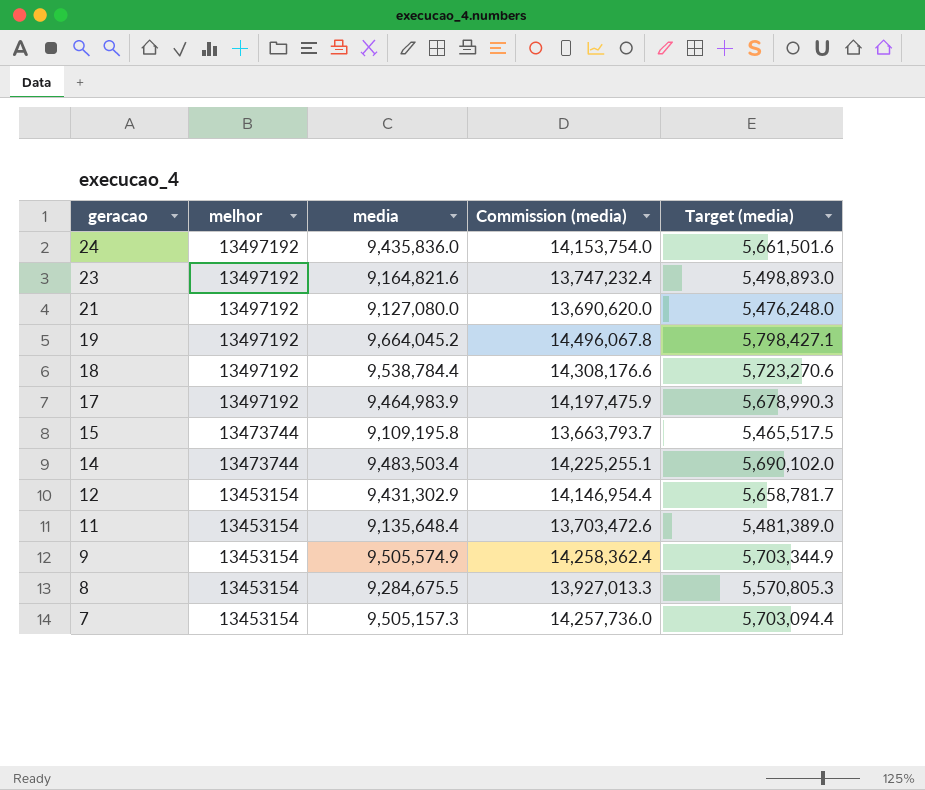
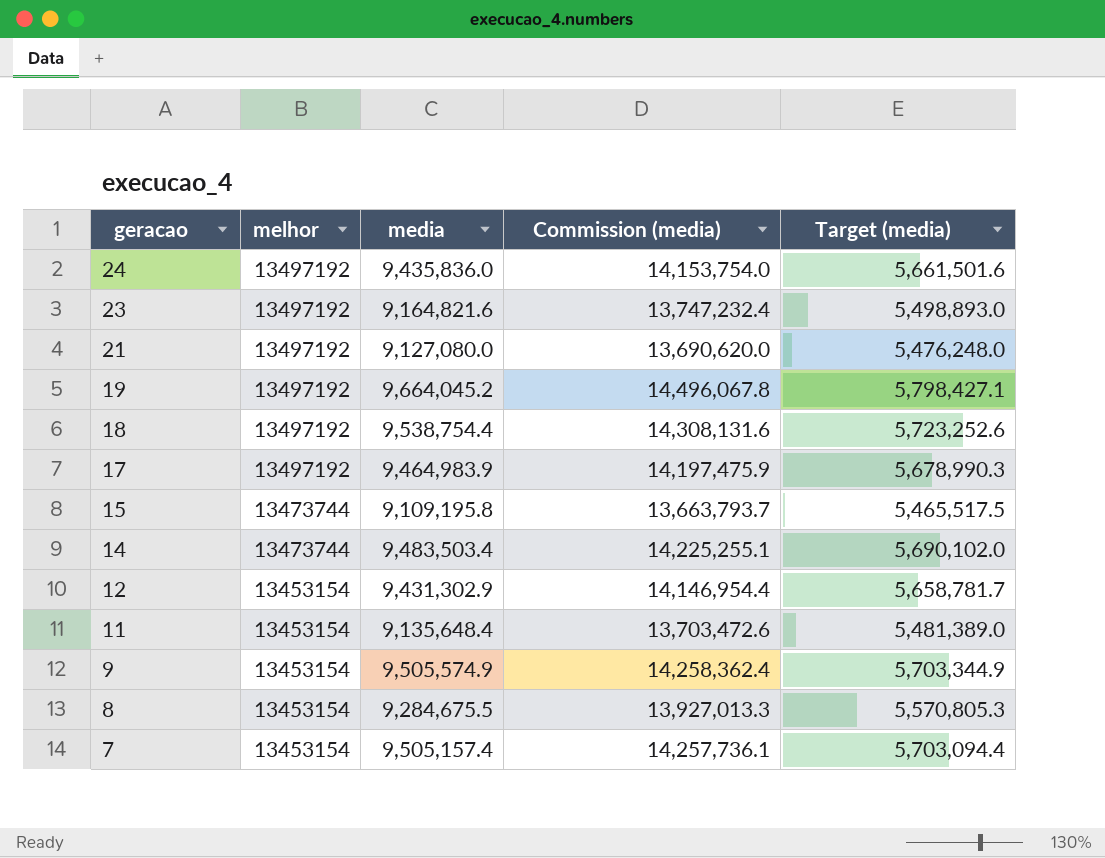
18 | media: 9,538,784.4 -> 9,538,754.4
18 | Commission (media): 14,308,176.6 -> 14,308,131.6
18 | Target (media): 5,723,270.6 -> 5,723,252.6
7 | media: 9,505,157.3 -> 9,505,157.4
7 | Commission (media): 14,257,736.0 -> 14,257,736.1

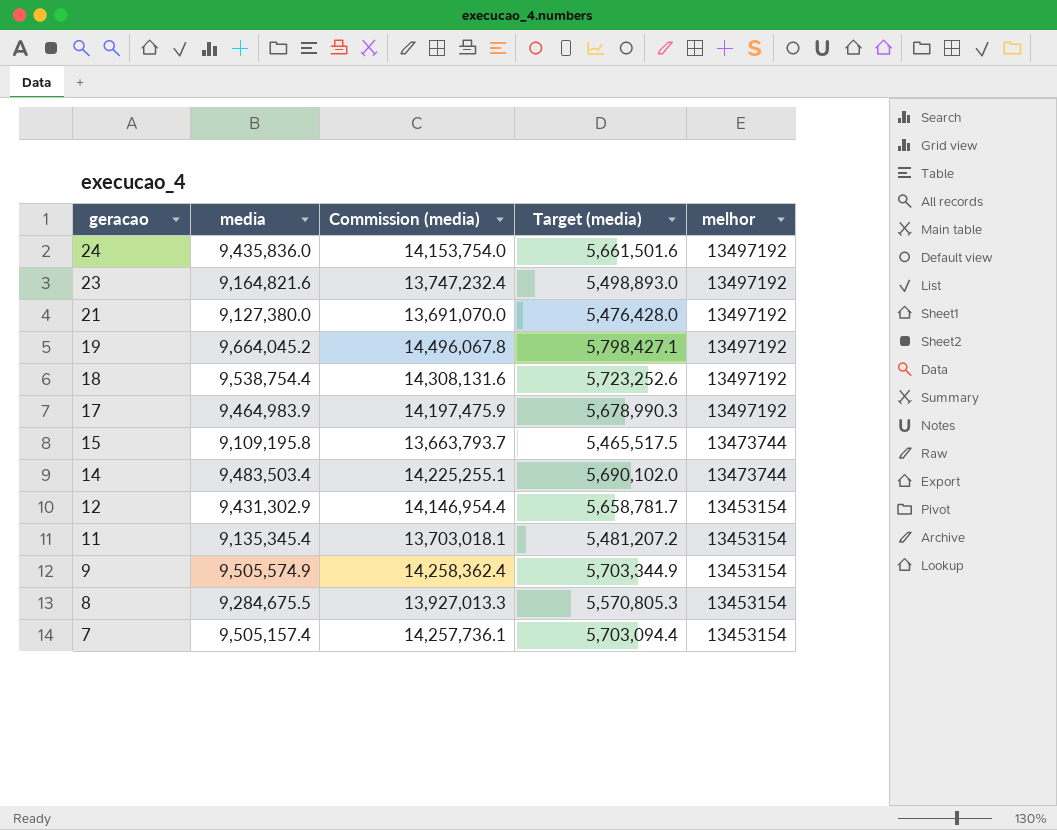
column melhor | position: 2 -> 5
21 | media: 9,127,080.0 -> 9,127,380.0
21 | Commission (media): 13,690,620.0 -> 13,691,070.0
21 | Target (media): 5,476,248.0 -> 5,476,428.0
11 | media: 9,135,648.4 -> 9,135,345.4
11 | Commission (media): 13,703,472.6 -> 13,703,018.1
11 | Target (media): 5,481,389.0 -> 5,481,207.2

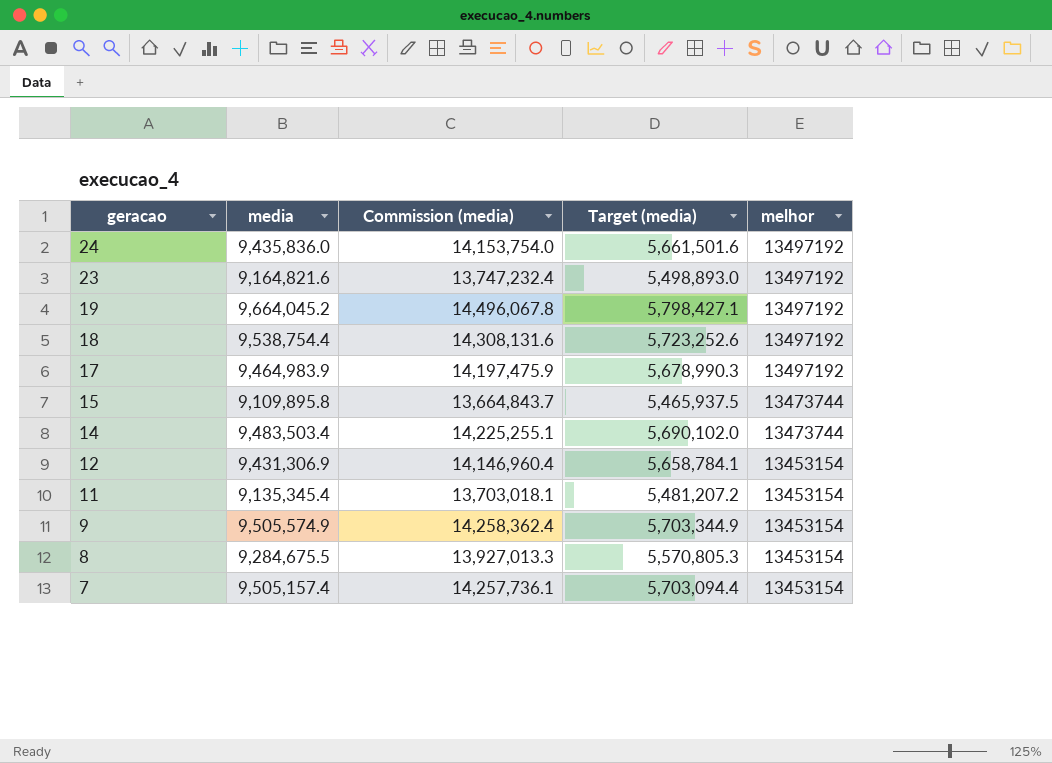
row 21: 9,127,380.0 | 13,691,070.0 | 5,476,428.0 | 13497192 -> none
15 | media: 9,109,195.8 -> 9,109,895.8
15 | Commission (media): 13,663,793.7 -> 13,664,843.7
15 | Target (media): 5,465,517.5 -> 5,465,937.5
12 | media: 9,431,302.9 -> 9,431,306.9
12 | Commission (media): 14,146,954.4 -> 14,146,960.4
12 | Target (media): 5,658,781.7 -> 5,658,784.1

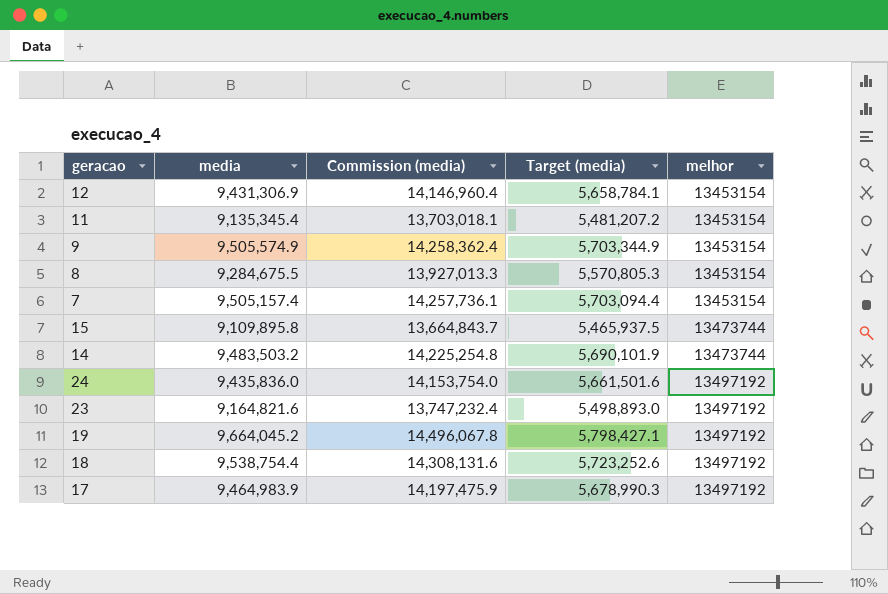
row order: geracao descending -> melhor ascending
14 | media: 9,483,503.4 -> 9,483,503.2
14 | Commission (media): 14,225,255.1 -> 14,225,254.8
14 | Target (media): 5,690,102.0 -> 5,690,101.9

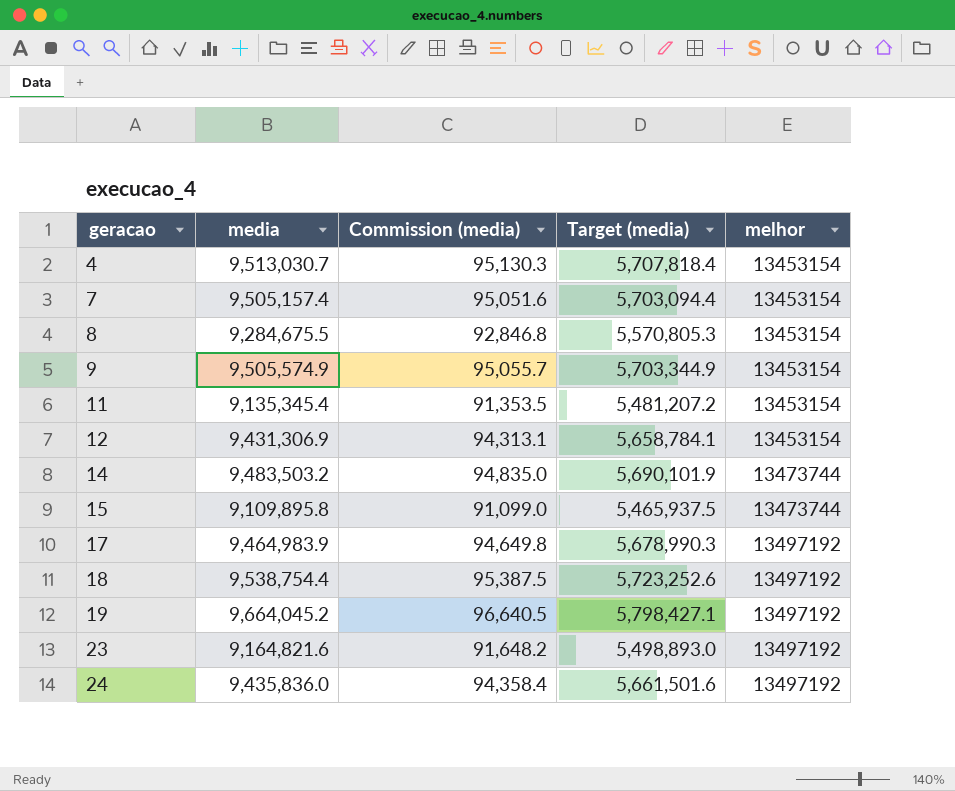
row order: melhor ascending -> geracao ascending
column Commission (media) | formula: [media] * 1.5 -> [media] * 0.01
row 4: none -> 9,513,030.7 | 95,130.3 | 5,707,818.4 | 13453154

